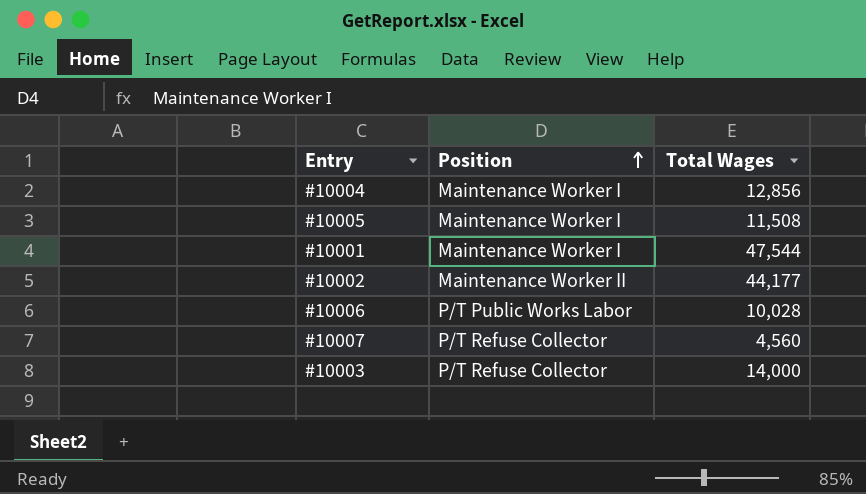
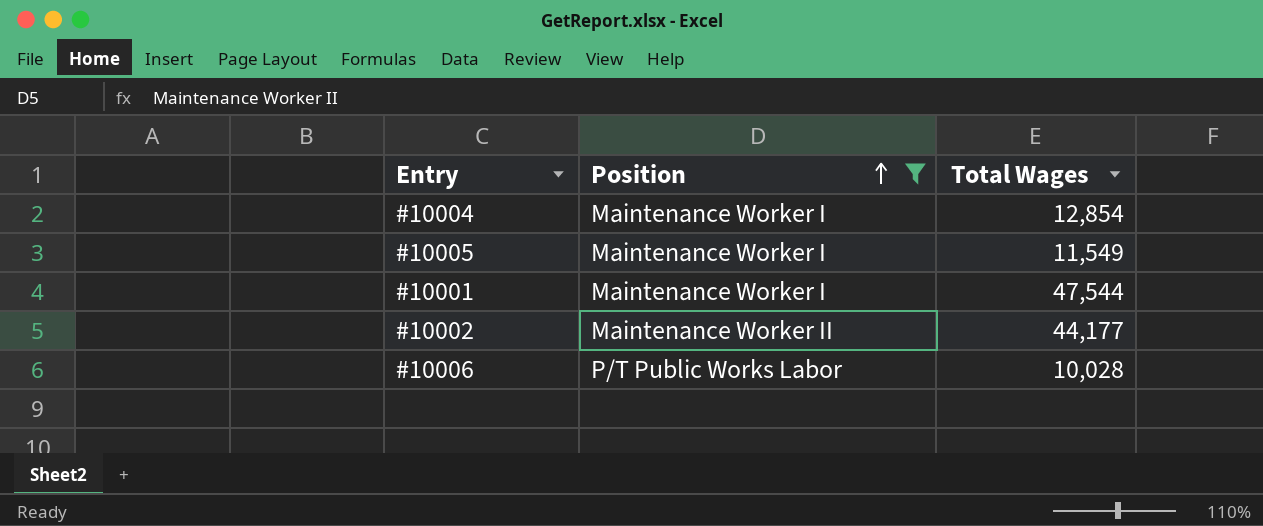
filter: none -> Position != P/T Refuse Collector
#10004 | Total Wages: 12,856 -> 12,854
#10005 | Total Wages: 11,508 -> 11,549

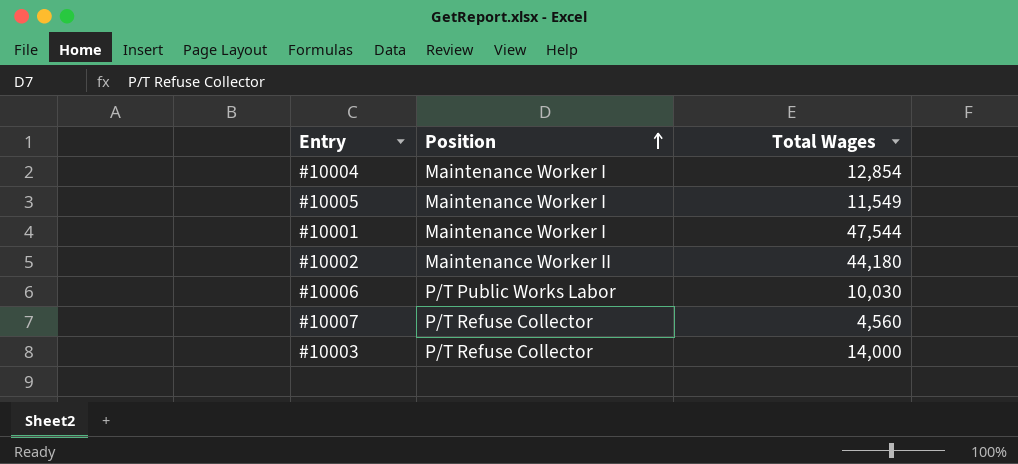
filter: Position != P/T Refuse Collector -> none
#10002 | Total Wages: 44,177 -> 44,180
#10006 | Total Wages: 10,028 -> 10,030

